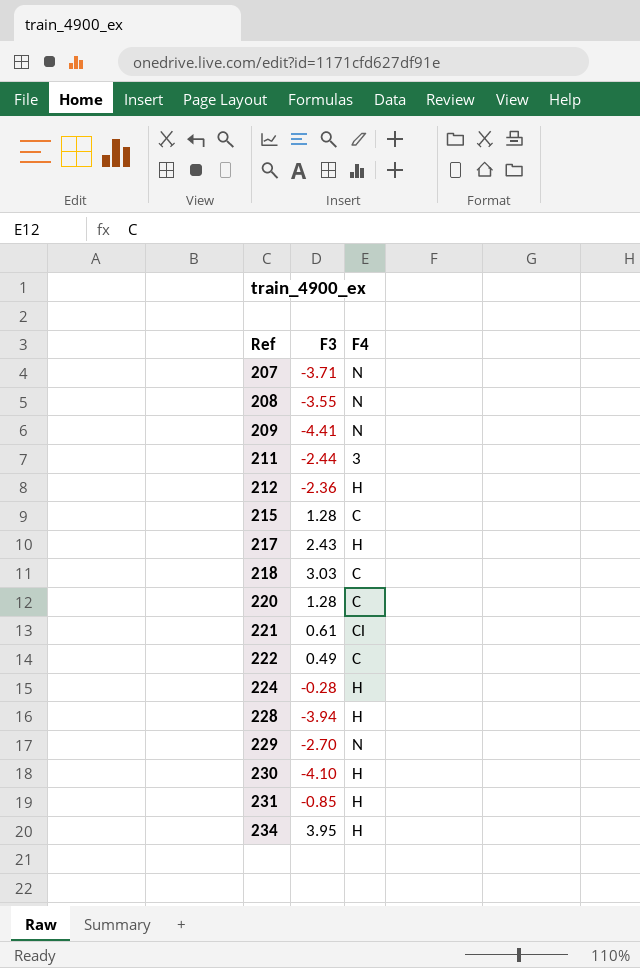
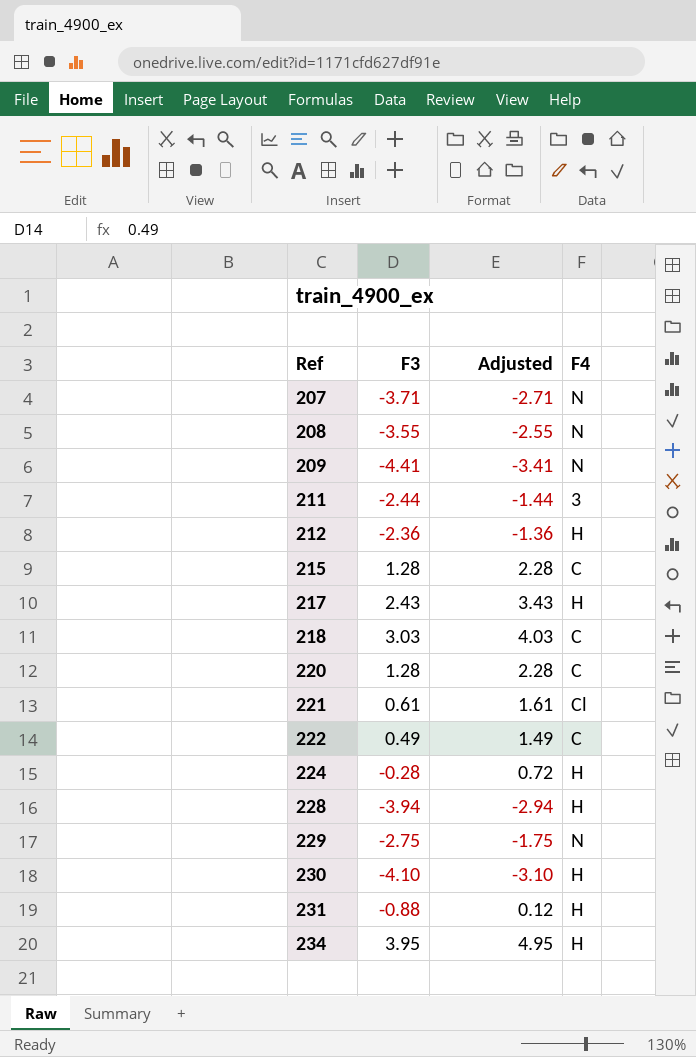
column Adjusted | formula: none -> [F3] + 1
229 | F3: -2.70 -> -2.75
231 | F3: -0.85 -> -0.88

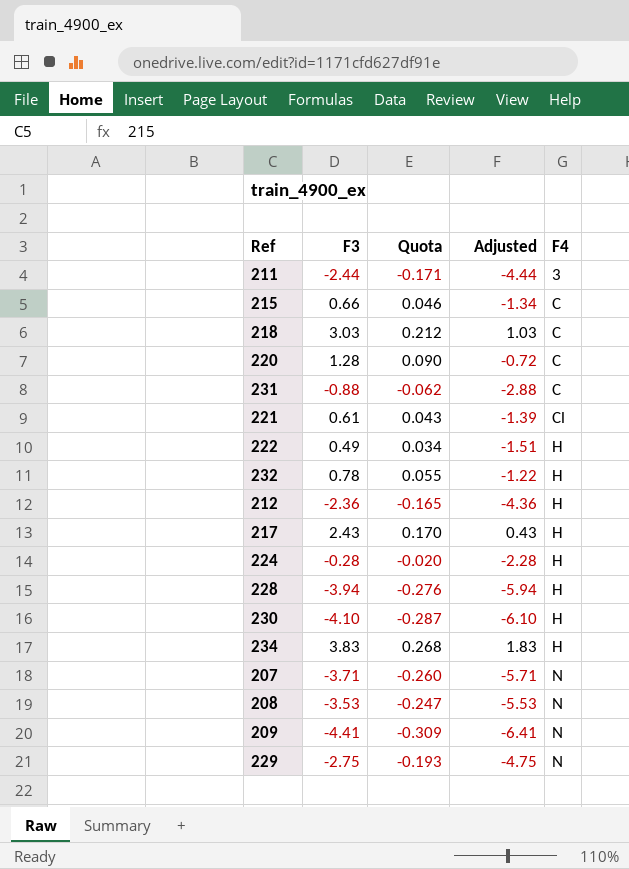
row order: Ref ascending -> F4 ascending
column Quota | formula: none -> [F3] * 0.07
column Adjusted | formula: [F3] + 1 -> [F3] - 2
215 | F3: 1.28 -> 0.66
231 | F4: H -> C
222 | F4: C -> H
row 232: none -> 0.78 | 0.055 | -1.22 | H
234 | F3: 3.95 -> 3.83
208 | F3: -3.55 -> -3.53

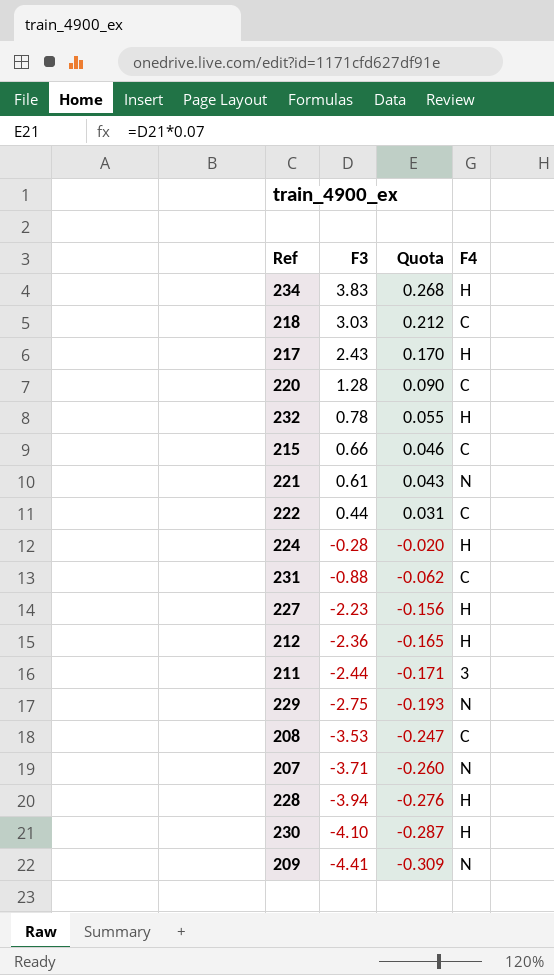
row order: F4 ascending -> F3 descending
column Adjusted | formula: [F3] - 2 -> none
221 | F4: Cl -> N
222 | F3: 0.49 -> 0.44
222 | Quota: 0.034 -> 0.031
222 | F4: H -> C
row 227: none -> -2.23 | -0.156 | H
208 | F4: N -> C

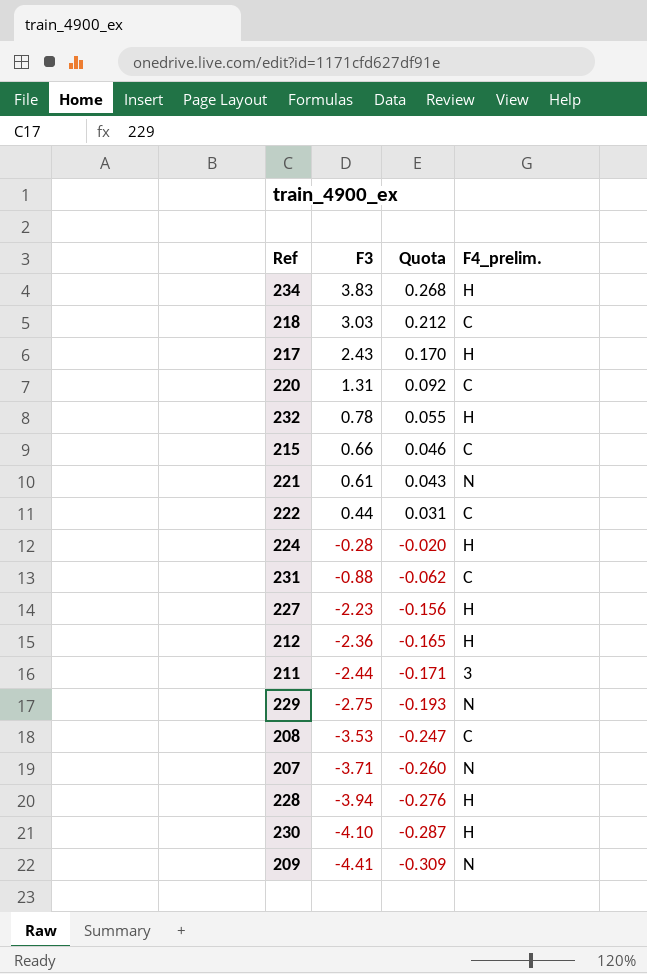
column name: F4 -> F4_prelim.
220 | F3: 1.28 -> 1.31
220 | Quota: 0.090 -> 0.092

